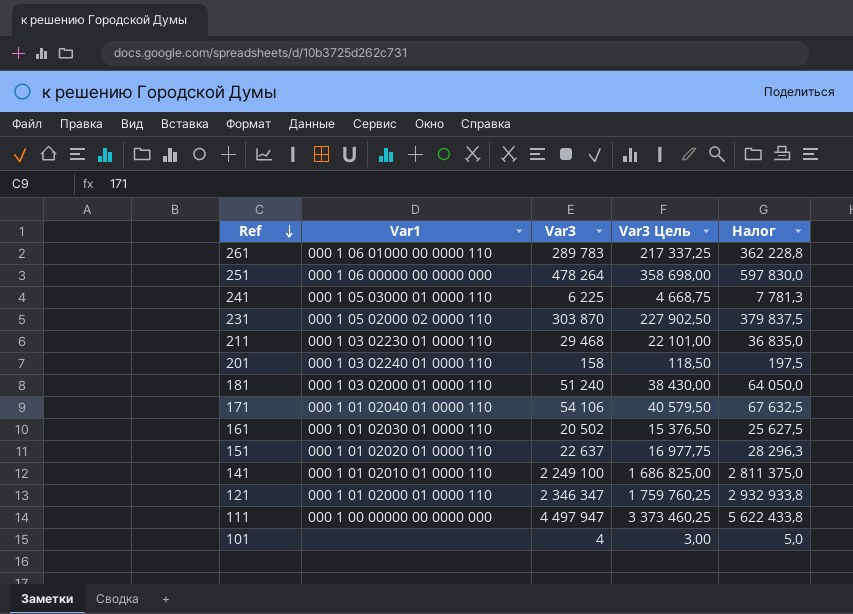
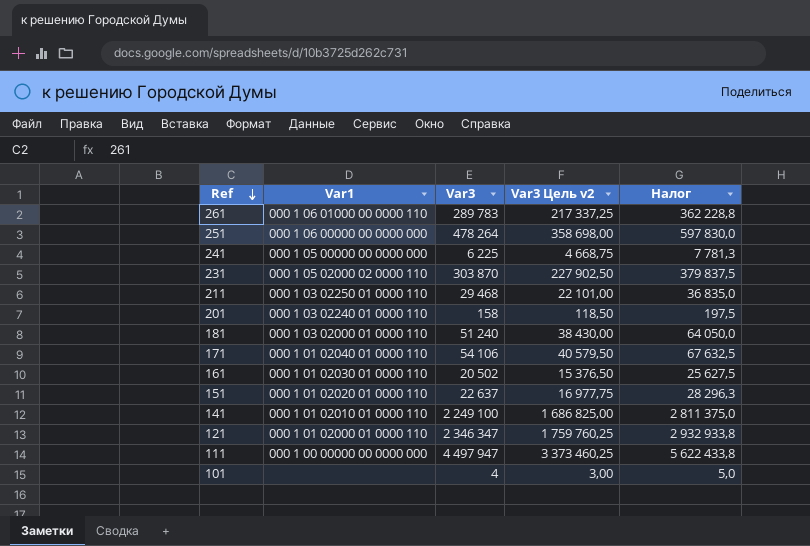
column name: Var3 Цель -> Var3 Цель v2
241 | Var1: 000 1 05 03000 01 0000 110 -> 000 1 05 00000 00 0000 000
211 | Var1: 000 1 03 02230 01 0000 110 -> 000 1 03 02250 01 0000 110

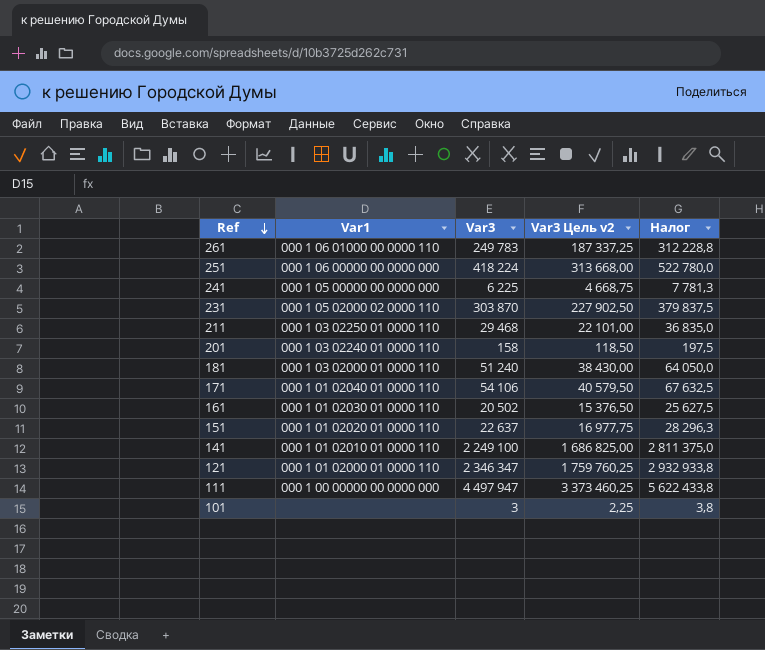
261 | Var3: 289 783 -> 249 783
261 | Var3 Цель v2: 217 337,25 -> 187 337,25
261 | Налог: 362 228,8 -> 312 228,8
251 | Var3: 478 264 -> 418 224
251 | Var3 Цель v2: 358 698,00 -> 313 668,00
251 | Налог: 597 830,0 -> 522 780,0
101 | Var3: 4 -> 3
101 | Var3 Цель v2: 3,00 -> 2,25
101 | Налог: 5,0 -> 3,8

